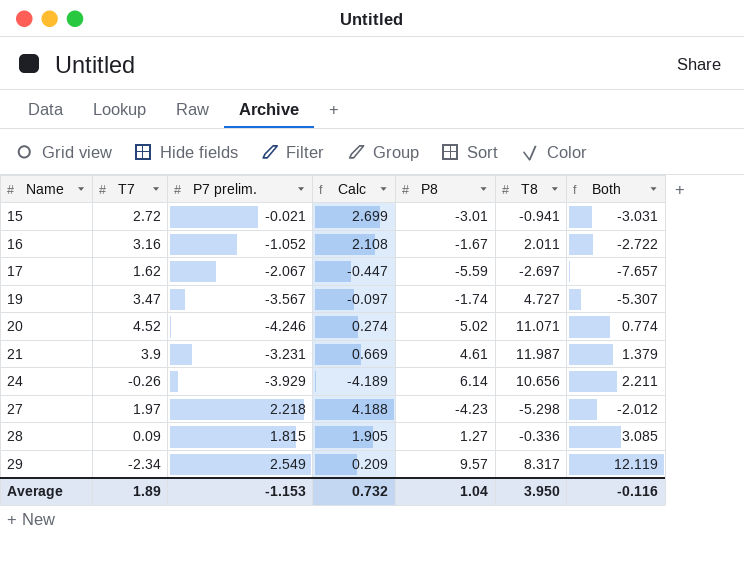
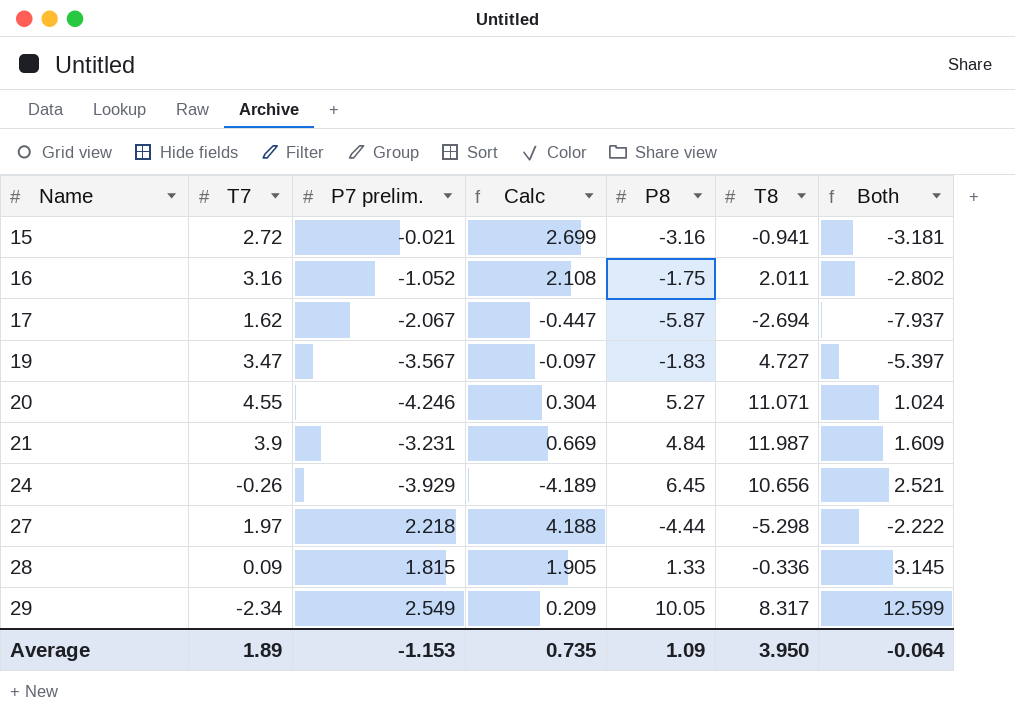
15 | P8: -3.01 -> -3.16
15 | Both: -3.031 -> -3.181
16 | P8: -1.67 -> -1.75
16 | Both: -2.722 -> -2.802
17 | P8: -5.59 -> -5.87
17 | T8: -2.697 -> -2.694
17 | Both: -7.657 -> -7.937
19 | P8: -1.74 -> -1.83
19 | Both: -5.307 -> -5.397
20 | T7: 4.52 -> 4.55
20 | Calc: 0.274 -> 0.304
20 | P8: 5.02 -> 5.27
20 | Both: 0.774 -> 1.024
21 | P8: 4.61 -> 4.84
21 | Both: 1.379 -> 1.609
24 | P8: 6.14 -> 6.45
24 | Both: 2.211 -> 2.521
27 | P8: -4.23 -> -4.44
27 | Both: -2.012 -> -2.222
28 | P8: 1.27 -> 1.33
28 | Both: 3.085 -> 3.145
29 | P8: 9.57 -> 10.05
29 | Both: 12.119 -> 12.599
Average | Calc: 0.732 -> 0.735
Average | P8: 1.04 -> 1.09
Average | Both: -0.116 -> -0.064

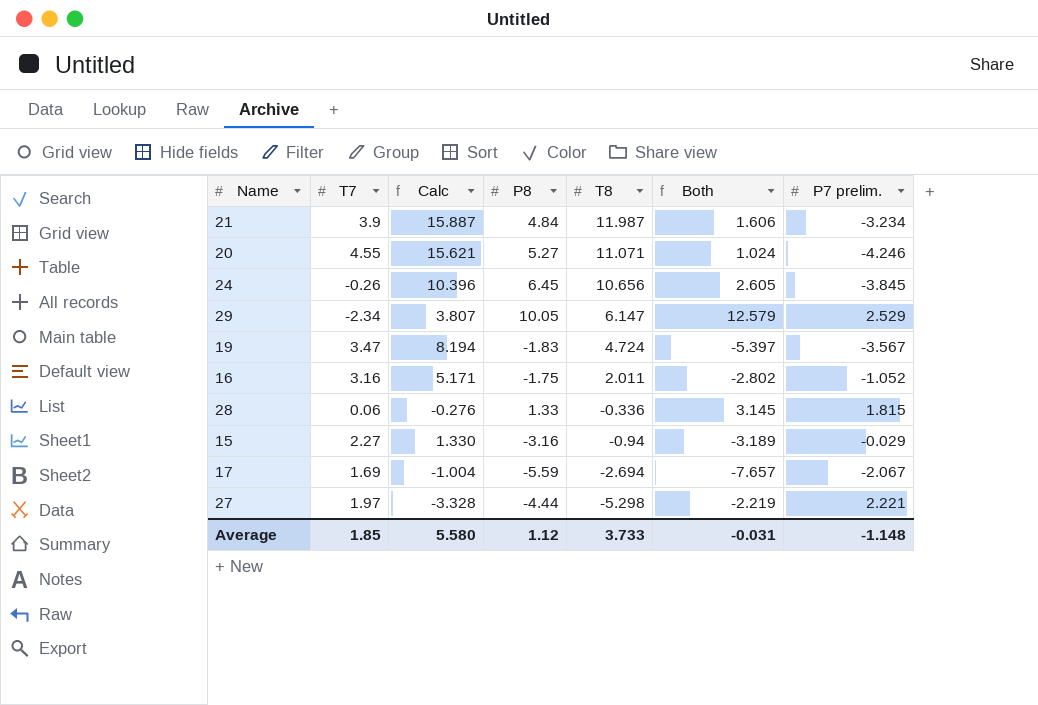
row order: Name ascending -> T8 descending
column Calc | formula: [T7] + [P7 prelim.] -> [T7] + [T8]
column P7 prelim. | position: 3 -> 7
21 | Both: 1.609 -> 1.606
21 | P7 prelim.: -3.231 -> -3.234
24 | Both: 2.521 -> 2.605
24 | P7 prelim.: -3.929 -> -3.845
29 | T8: 8.317 -> 6.147
29 | Both: 12.599 -> 12.579
29 | P7 prelim.: 2.549 -> 2.529
19 | T8: 4.727 -> 4.724
28 | T7: 0.09 -> 0.06
15 | T7: 2.72 -> 2.27
15 | T8: -0.941 -> -0.94
15 | Both: -3.181 -> -3.189
15 | P7 prelim.: -0.021 -> -0.029
17 | T7: 1.62 -> 1.69
17 | P8: -5.87 -> -5.59
17 | Both: -7.937 -> -7.657
27 | Both: -2.222 -> -2.219
27 | P7 prelim.: 2.218 -> 2.221
Average | T7: 1.89 -> 1.85
Average | Calc: 0.735 -> 5.580
Average | P8: 1.09 -> 1.12
Average | T8: 3.950 -> 3.733
Average | Both: -0.064 -> -0.031
Average | P7 prelim.: -1.153 -> -1.148

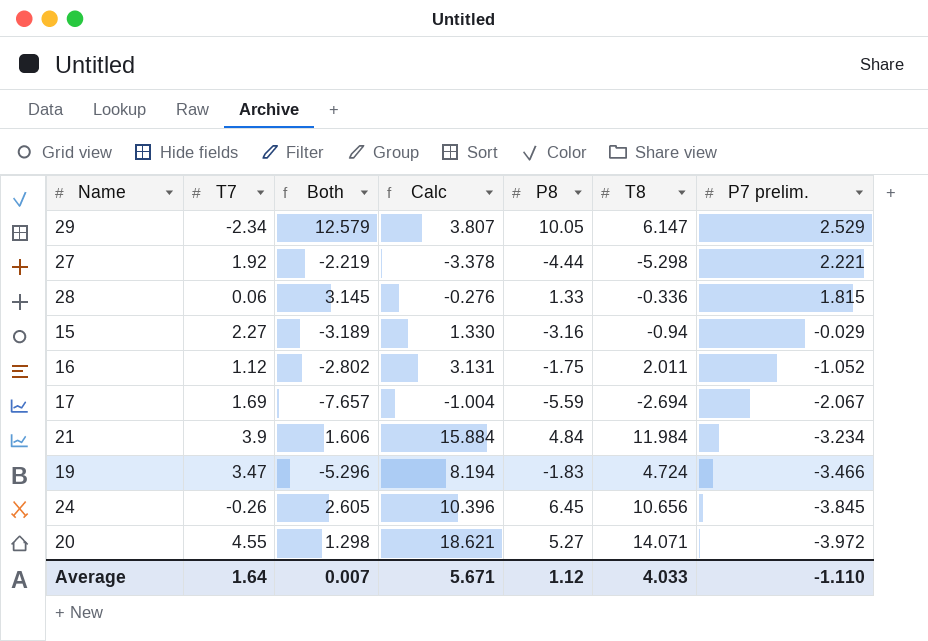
row order: T8 descending -> P7 prelim. descending
column Both | position: 6 -> 3
27 | T7: 1.97 -> 1.92
27 | Calc: -3.328 -> -3.378
16 | T7: 3.16 -> 1.12
16 | Calc: 5.171 -> 3.131
21 | Calc: 15.887 -> 15.884
21 | T8: 11.987 -> 11.984
19 | Both: -5.397 -> -5.296
19 | P7 prelim.: -3.567 -> -3.466
20 | Both: 1.024 -> 1.298
20 | Calc: 15.621 -> 18.621
20 | T8: 11.071 -> 14.071
20 | P7 prelim.: -4.246 -> -3.972
Average | T7: 1.85 -> 1.64
Average | Both: -0.031 -> 0.007
Average | Calc: 5.580 -> 5.671
Average | T8: 3.733 -> 4.033
Average | P7 prelim.: -1.148 -> -1.110

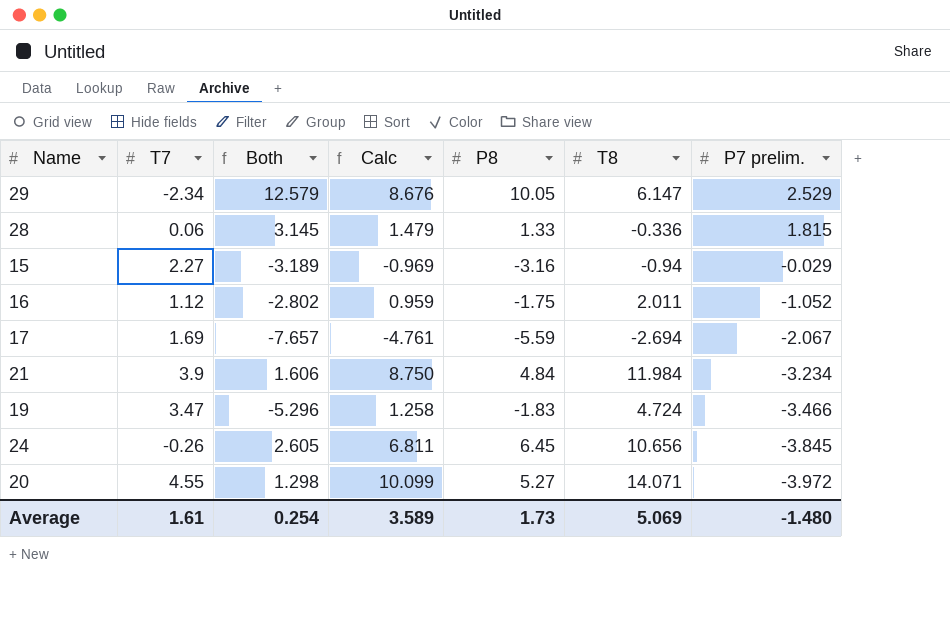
column Calc | formula: [T7] + [T8] -> [T8] + [P7 prelim.]
row 27: 1.92 | -2.219 | -3.378 | -4.44 | -5.298 | 2.221 -> none
Average | T7: 1.64 -> 1.61
Average | Both: 0.007 -> 0.254
Average | Calc: 5.671 -> 3.589
Average | P8: 1.12 -> 1.73
Average | T8: 4.033 -> 5.069
Average | P7 prelim.: -1.110 -> -1.480

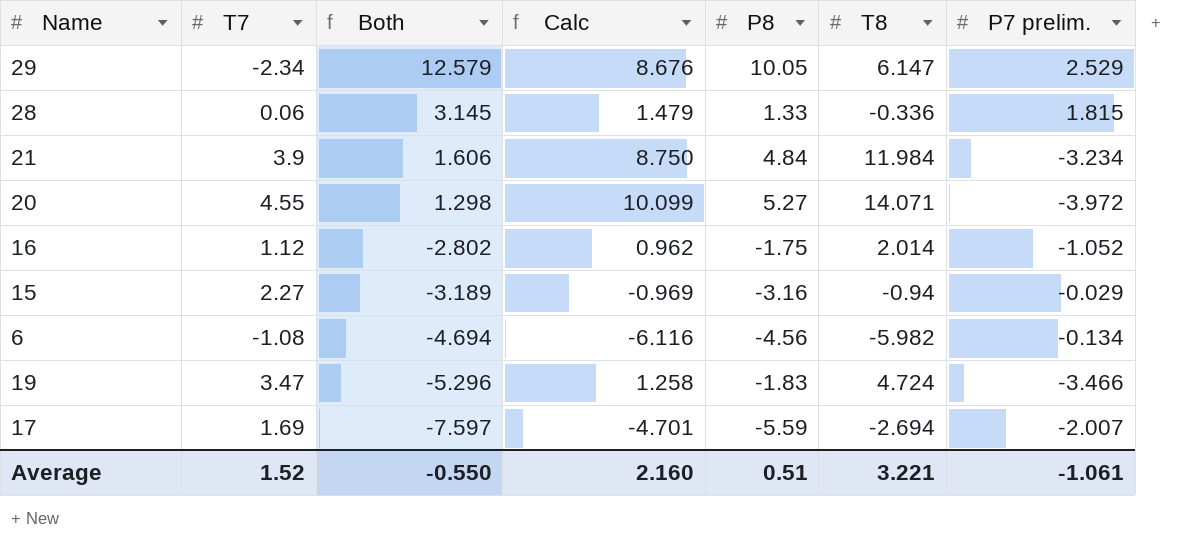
row order: P7 prelim. descending -> Both descending
row 24: -0.26 | 2.605 | 6.811 | 6.45 | 10.656 | -3.845 -> none
16 | Calc: 0.959 -> 0.962
16 | T8: 2.011 -> 2.014
row 6: none -> -1.08 | -4.694 | -6.116 | -4.56 | -5.982 | -0.134
17 | Both: -7.657 -> -7.597
17 | Calc: -4.761 -> -4.701
17 | P7 prelim.: -2.067 -> -2.007
Average | T7: 1.61 -> 1.52
Average | Both: 0.254 -> -0.550
Average | Calc: 3.589 -> 2.160
Average | P8: 1.73 -> 0.51
Average | T8: 5.069 -> 3.221
Average | P7 prelim.: -1.480 -> -1.061

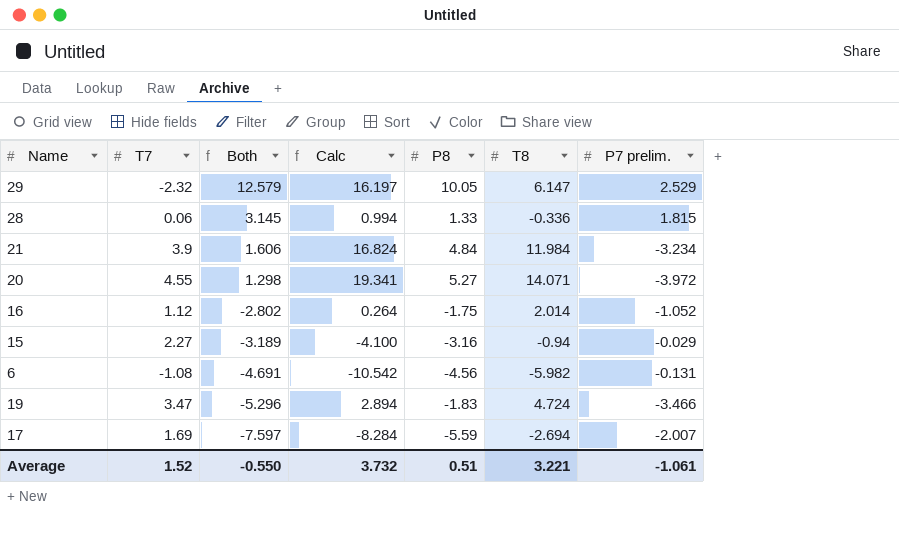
column Calc | formula: [T8] + [P7 prelim.] -> [P8] + [T8]
29 | T7: -2.34 -> -2.32
6 | Both: -4.694 -> -4.691
6 | P7 prelim.: -0.134 -> -0.131
Average | Calc: 2.160 -> 3.732

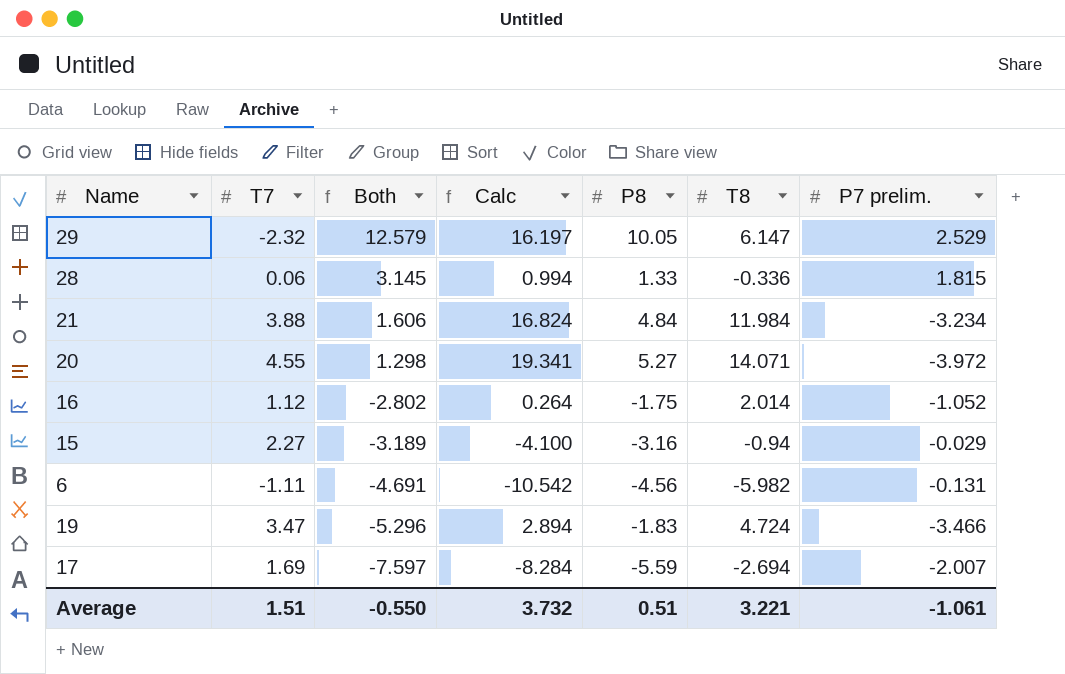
21 | T7: 3.9 -> 3.88
6 | T7: -1.08 -> -1.11
Average | T7: 1.52 -> 1.51

